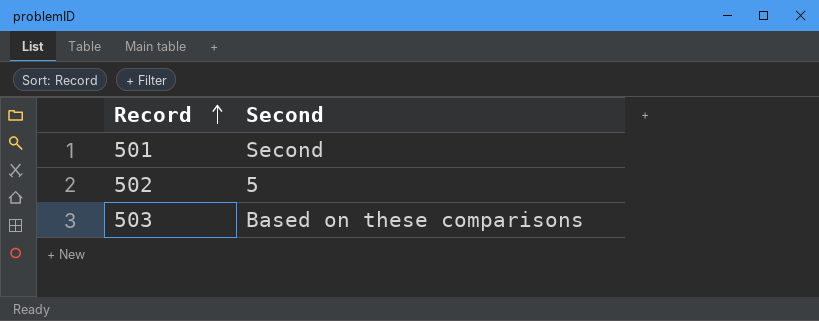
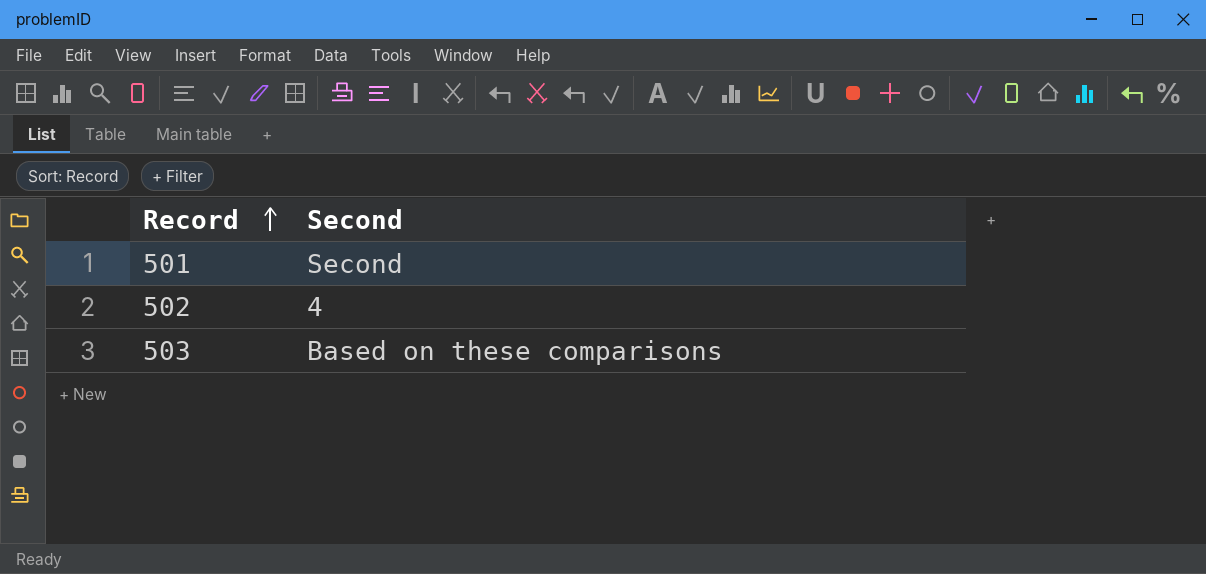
502 | Second: 5 -> 4

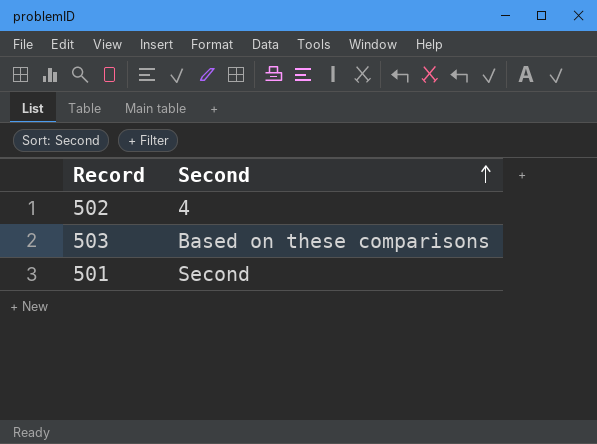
row order: Record ascending -> Second ascending

